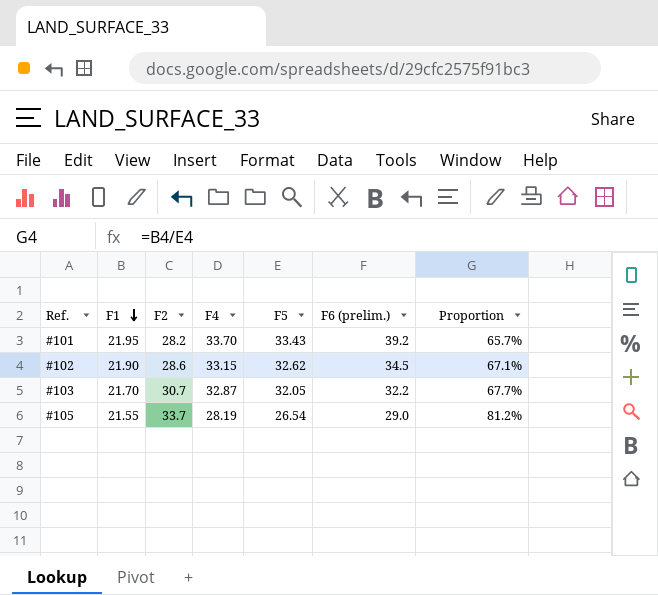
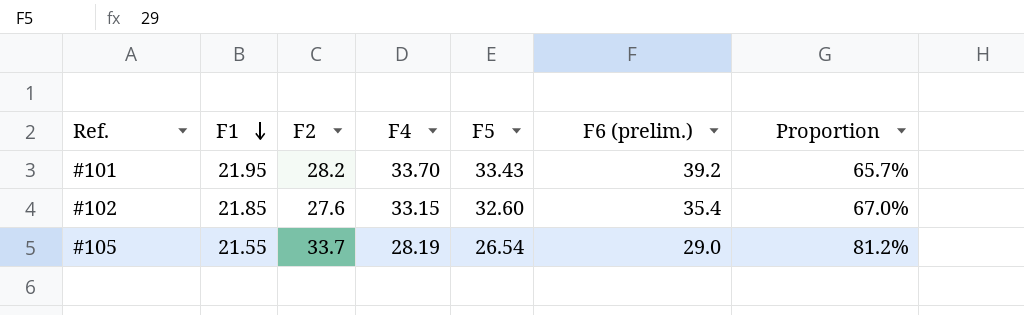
row #103: 21.70 | 30.7 | 32.87 | 32.05 | 32.2 | 67.7% -> none
#102 | F1: 21.90 -> 21.85
#102 | F2: 28.6 -> 27.6
#102 | F5: 32.62 -> 32.60
#102 | F6 (prelim.): 34.5 -> 35.4
#102 | Proportion: 67.1% -> 67.0%

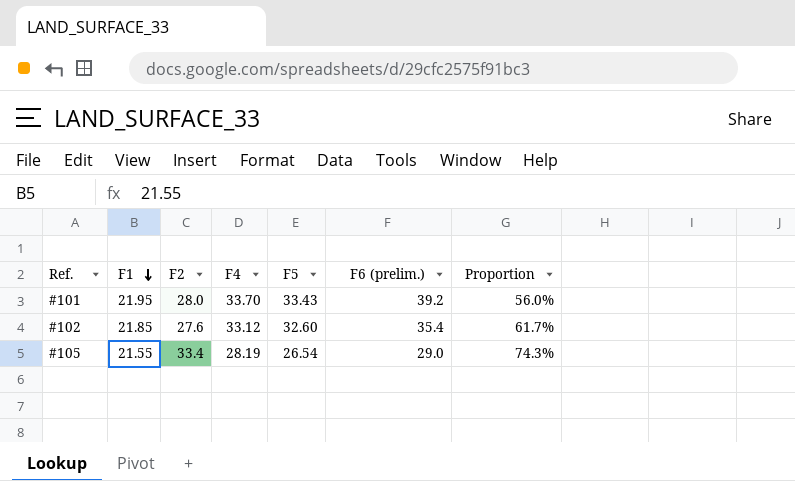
column Proportion | formula: [F1] / [F5] -> [F1] / [F6 (prelim.)]
#101 | F2: 28.2 -> 28.0
#102 | F4: 33.15 -> 33.12
#105 | F2: 33.7 -> 33.4

